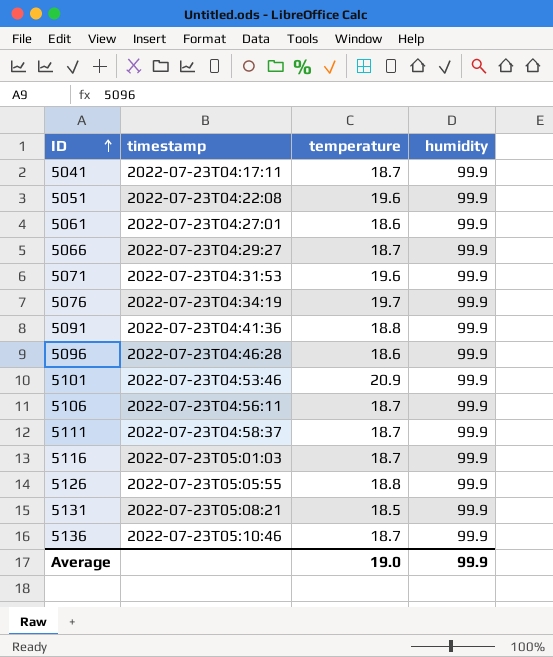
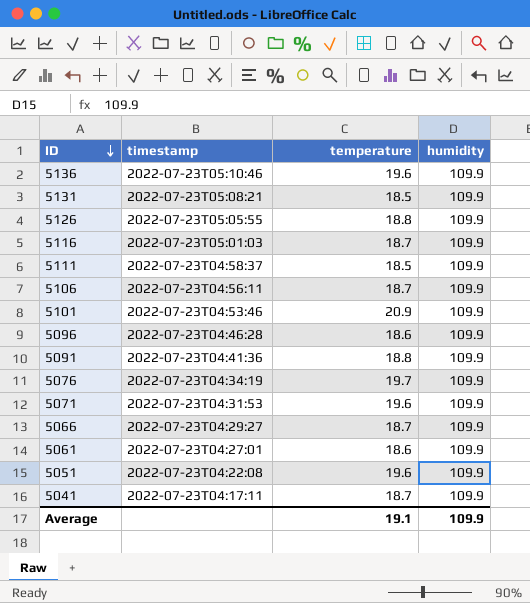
row order: ID ascending -> ID descending
5136 | temperature: 18.7 -> 19.6
5136 | humidity: 99.9 -> 109.9
5131 | humidity: 99.9 -> 109.9
5126 | humidity: 99.9 -> 109.9
5116 | humidity: 99.9 -> 109.9
5111 | temperature: 18.7 -> 18.5
5111 | humidity: 99.9 -> 109.9
5106 | humidity: 99.9 -> 109.9
5101 | humidity: 99.9 -> 109.9
5096 | humidity: 99.9 -> 109.9
5091 | humidity: 99.9 -> 109.9
5076 | humidity: 99.9 -> 109.9
5071 | humidity: 99.9 -> 109.9
5066 | humidity: 99.9 -> 109.9
5061 | humidity: 99.9 -> 109.9
5051 | humidity: 99.9 -> 109.9
5041 | humidity: 99.9 -> 109.9
Average | temperature: 19.0 -> 19.1
Average | humidity: 99.9 -> 109.9

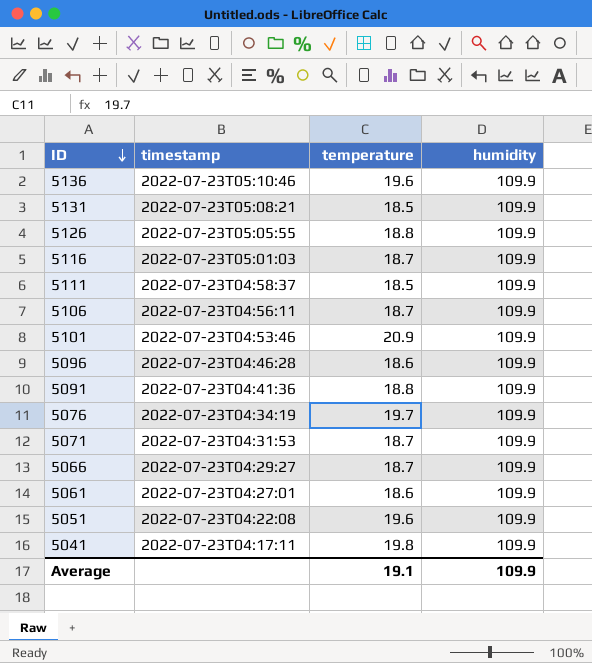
5071 | temperature: 19.6 -> 18.7
5041 | temperature: 18.7 -> 19.8

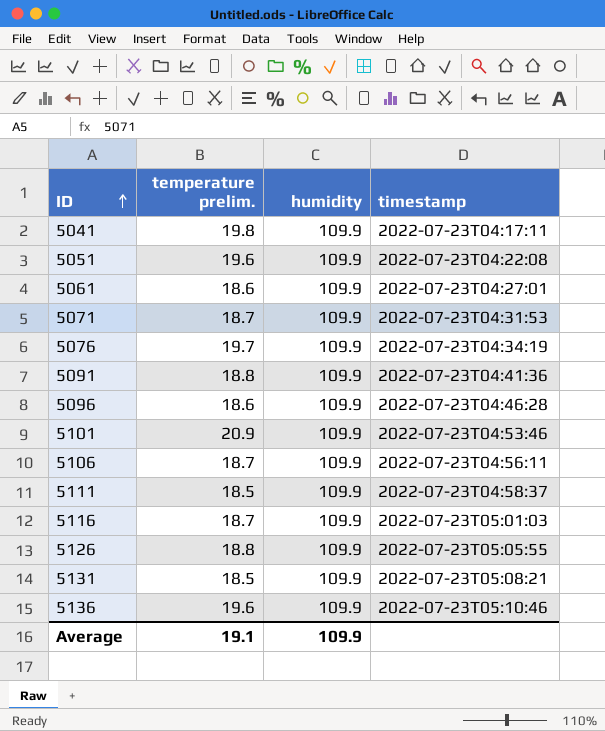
row order: ID descending -> ID ascending
column name: temperature -> temperature prelim.
column timestamp | position: 2 -> 4
row 5066: 2022-07-23T04:29:27 | 18.7 | 109.9 -> none

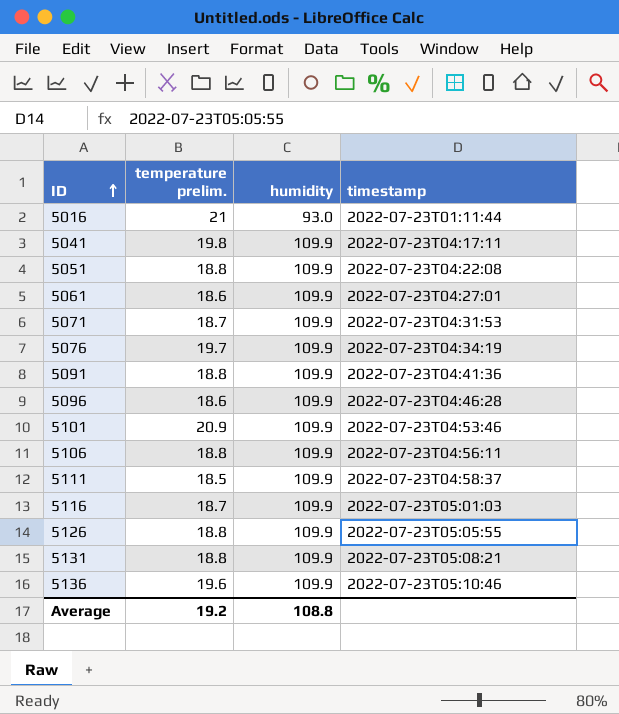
row 5016: none -> 21 | 93.0 | 2022-07-23T01:11:44
5051 | temperature prelim.: 19.6 -> 18.8
5106 | temperature prelim.: 18.7 -> 18.8
5131 | temperature prelim.: 18.5 -> 18.8
Average | temperature prelim.: 19.1 -> 19.2
Average | humidity: 109.9 -> 108.8

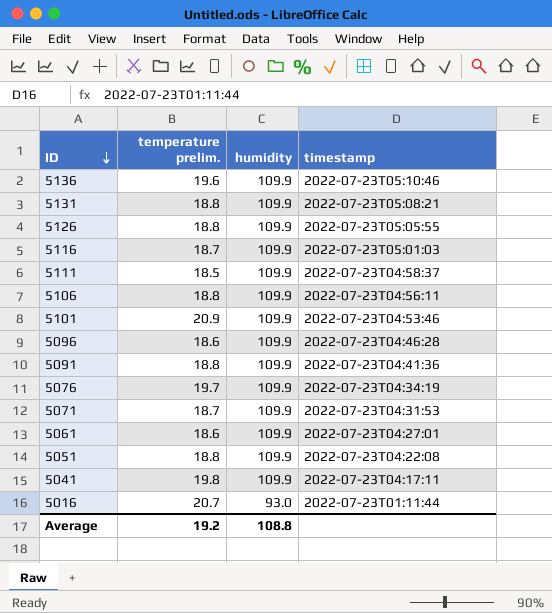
row order: ID ascending -> ID descending
5016 | temperature prelim.: 21 -> 20.7

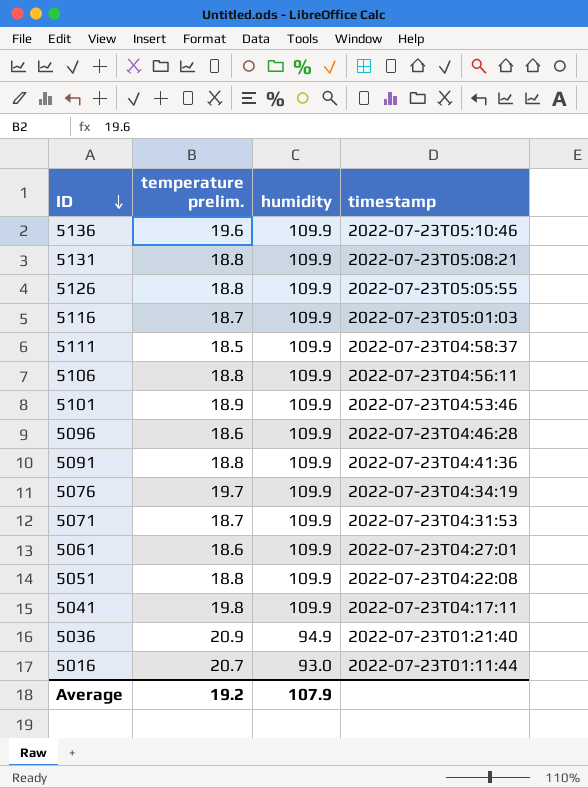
5101 | temperature prelim.: 20.9 -> 18.9
row 5036: none -> 20.9 | 94.9 | 2022-07-23T01:21:40
Average | humidity: 108.8 -> 107.9

